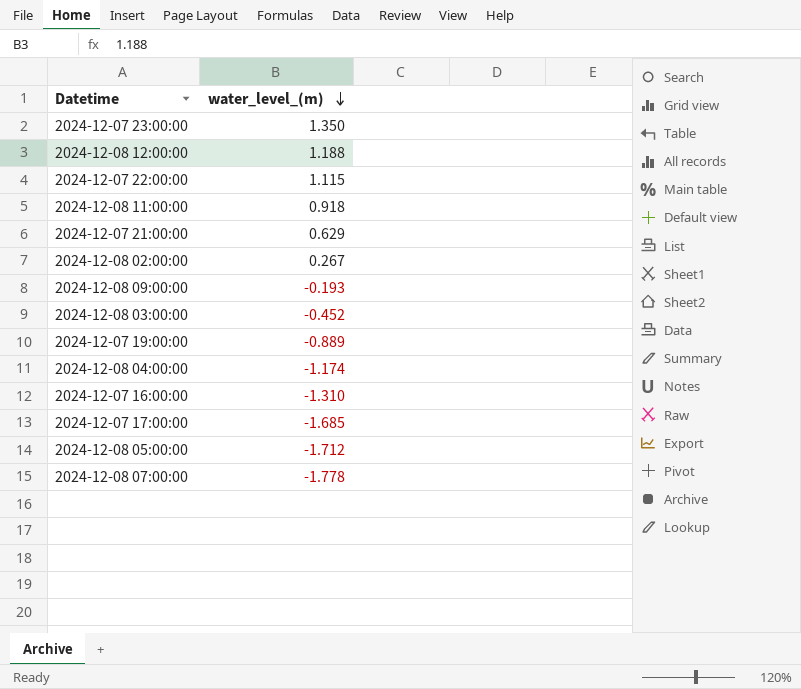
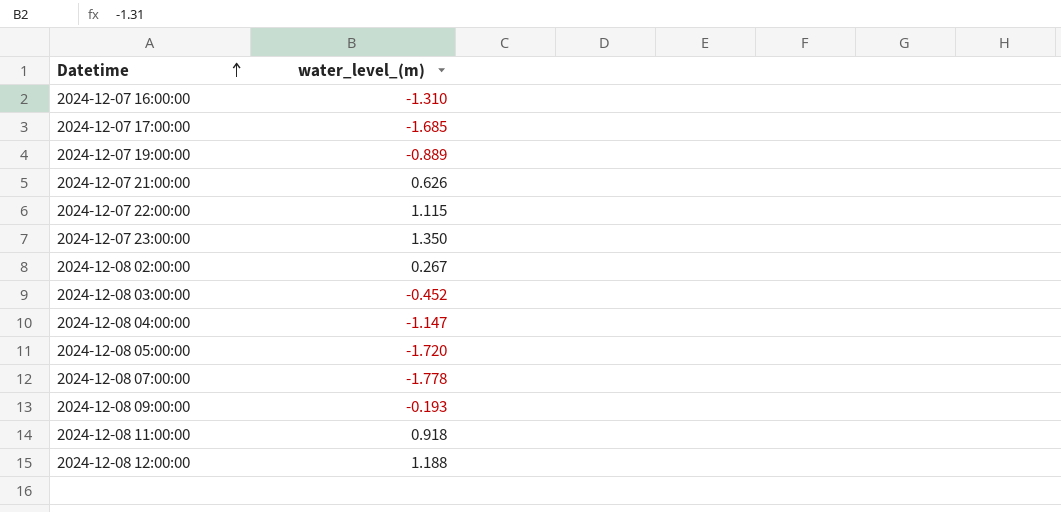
row order: water_level_(m) descending -> Datetime ascending
2024-12-07 21:00:00 | water_level_(m): 0.629 -> 0.626
2024-12-08 04:00:00 | water_level_(m): -1.174 -> -1.147
2024-12-08 05:00:00 | water_level_(m): -1.712 -> -1.720

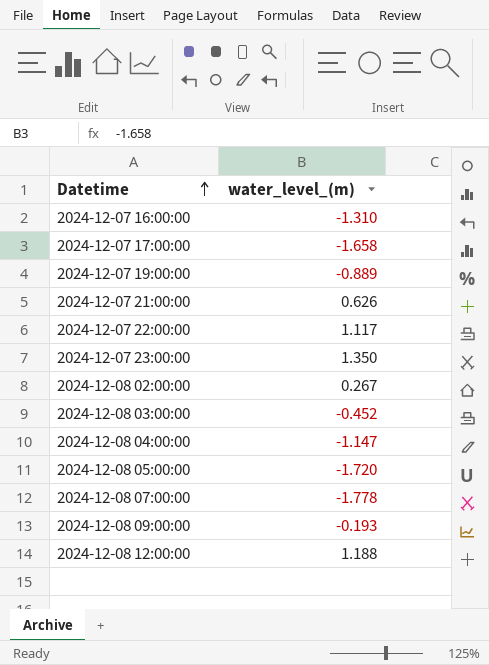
row 2024-12-08 11:00:00: 0.918 -> none
2024-12-07 17:00:00 | water_level_(m): -1.685 -> -1.658
2024-12-07 22:00:00 | water_level_(m): 1.115 -> 1.117

